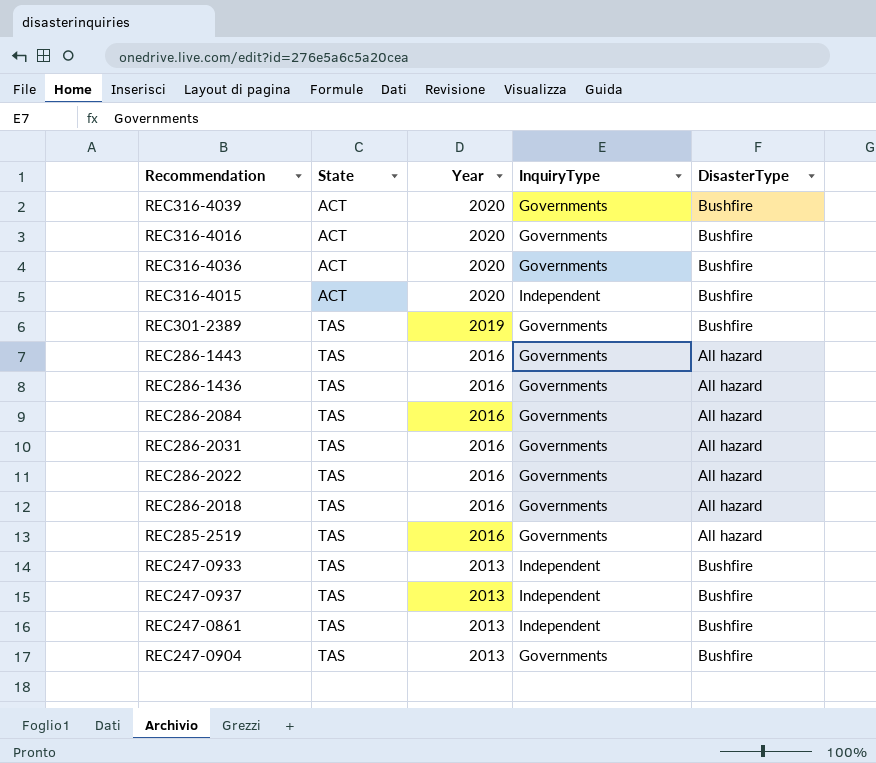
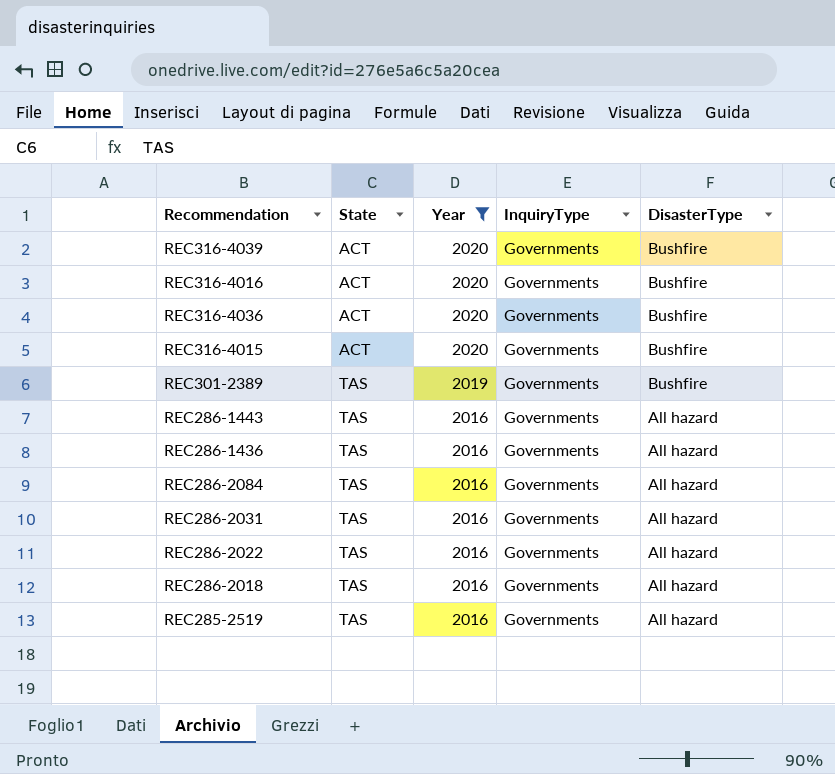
filter: none -> Year != 2013
REC316-4015 | InquiryType: Independent -> Governments

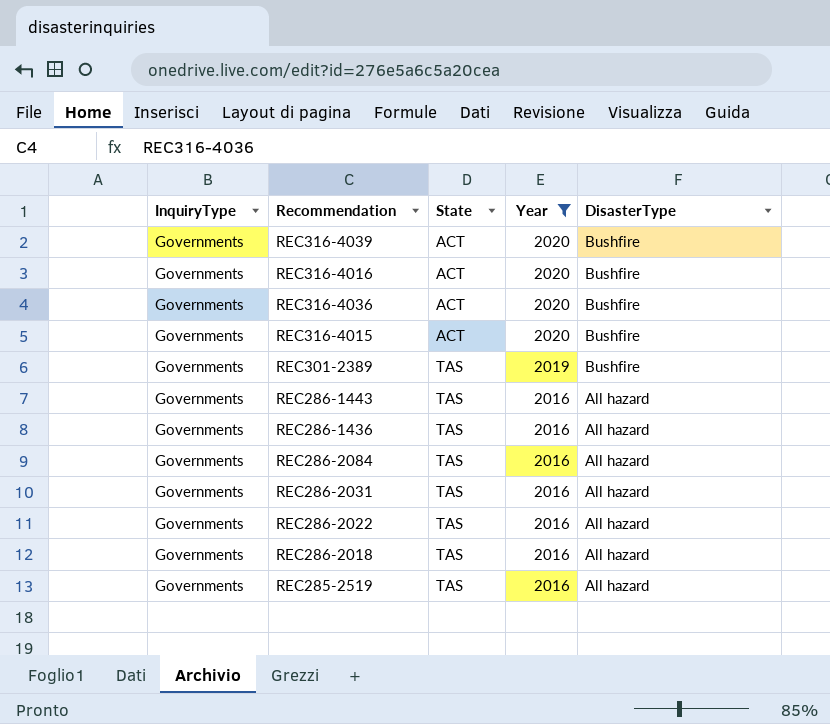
column InquiryType | position: 4 -> 1

